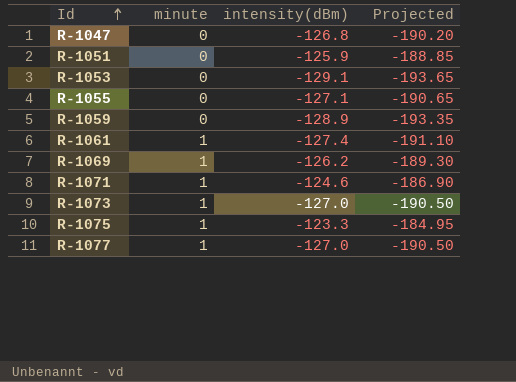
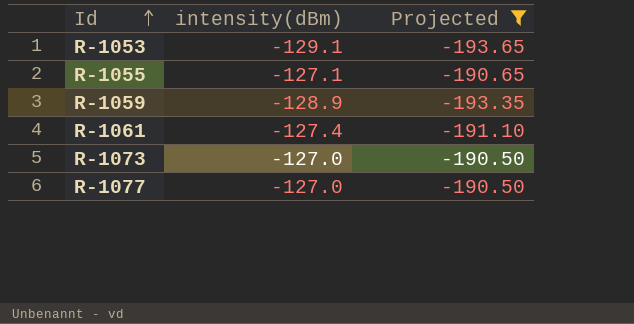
filter: none -> Projected <= -190.50
column minute | position: 2 -> none

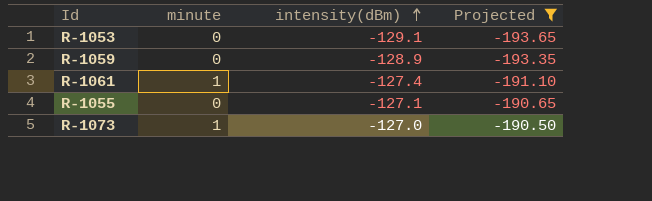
row order: Id ascending -> intensity(dBm) ascending
column minute | position: none -> 2
row R-1077: -127.0 | -190.50 -> none

